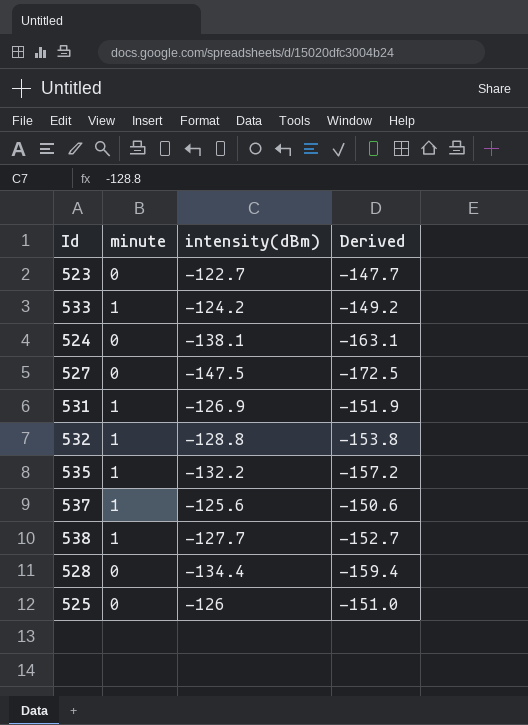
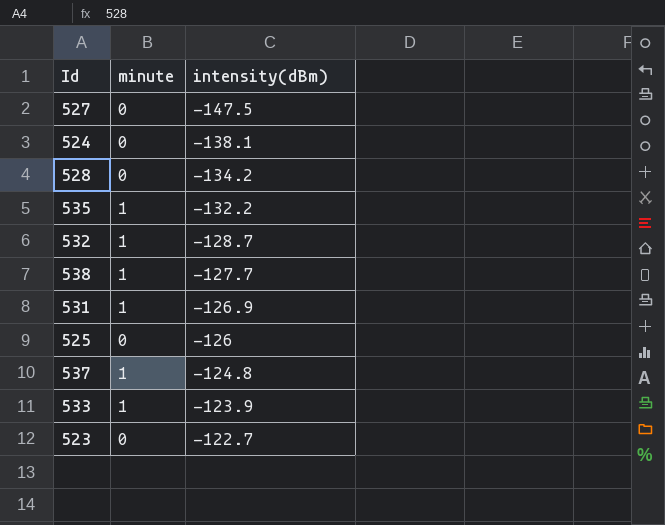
row order: none -> intensity(dBm) ascending
column Derived | formula: [intensity(dBm)] - 25 -> none
528 | intensity(dBm): -134.4 -> -134.2
532 | intensity(dBm): -128.8 -> -128.7
537 | intensity(dBm): -125.6 -> -124.8
533 | intensity(dBm): -124.2 -> -123.9

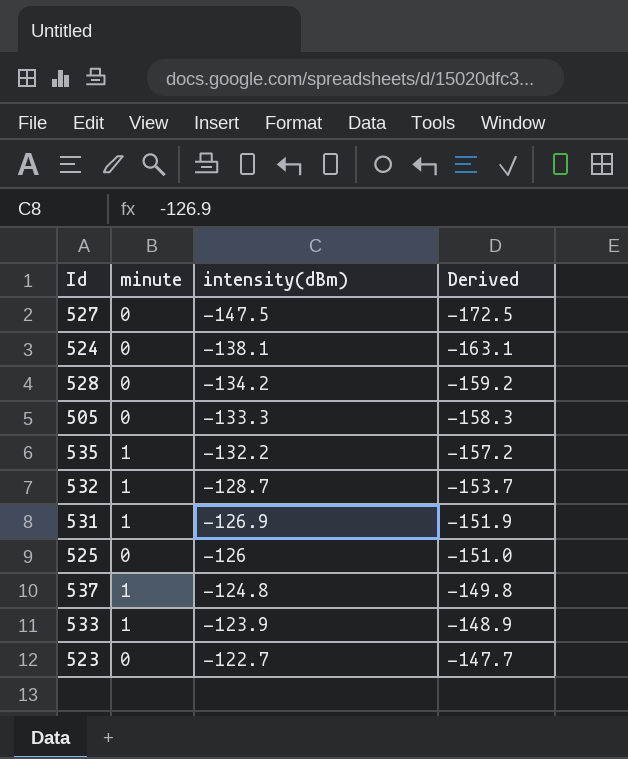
column Derived | formula: none -> [intensity(dBm)] - 25
row 538: 1 | -127.7 -> none
row 505: none -> 0 | -133.3 | -158.3

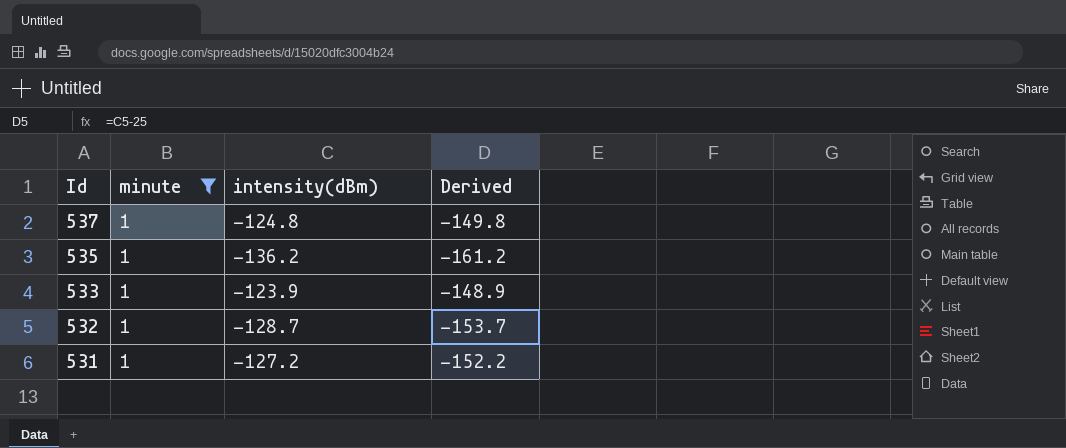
filter: none -> minute = 1
row order: intensity(dBm) ascending -> Id descending
535 | intensity(dBm): -132.2 -> -136.2
535 | Derived: -157.2 -> -161.2
531 | intensity(dBm): -126.9 -> -127.2
531 | Derived: -151.9 -> -152.2

